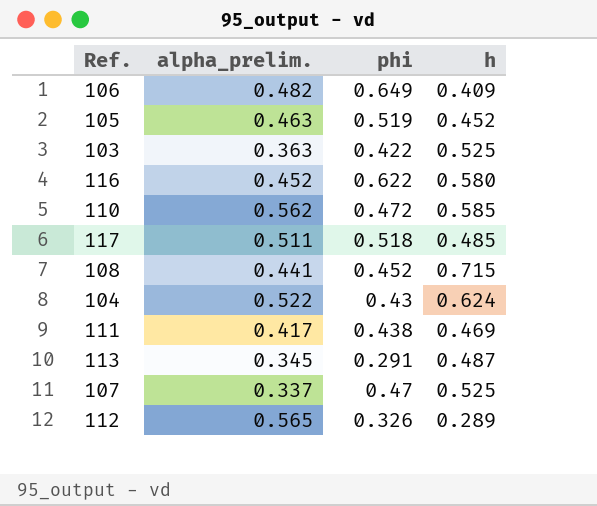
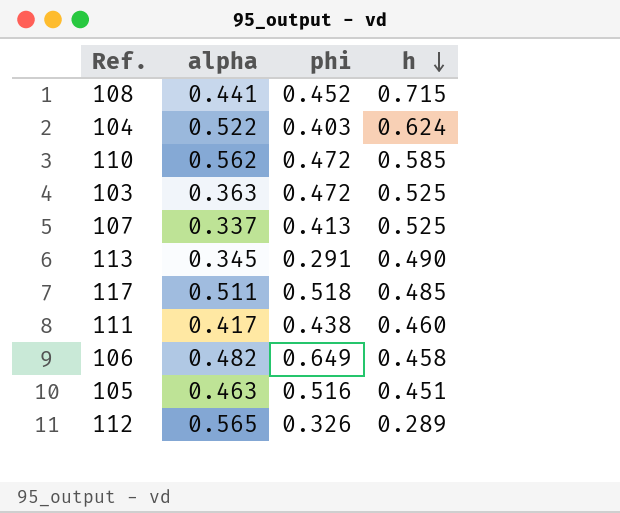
row order: none -> h descending
column name: alpha_prelim. -> alpha
row 116: 0.452 | 0.622 | 0.580 -> none
104 | phi: 0.43 -> 0.403
103 | phi: 0.422 -> 0.472
107 | phi: 0.47 -> 0.413
113 | h: 0.487 -> 0.490
111 | h: 0.469 -> 0.460
106 | h: 0.409 -> 0.458
105 | phi: 0.519 -> 0.516
105 | h: 0.452 -> 0.451

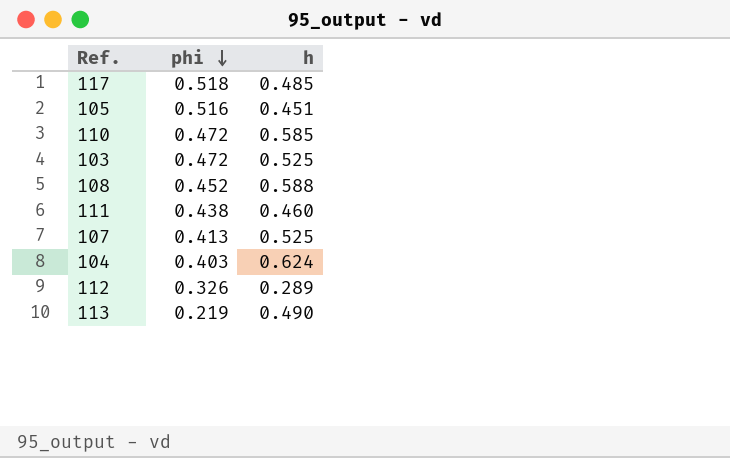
row order: h descending -> phi descending
column alpha | position: 2 -> none
row 106: 0.482 | 0.649 | 0.458 -> none
108 | h: 0.715 -> 0.588
113 | phi: 0.291 -> 0.219

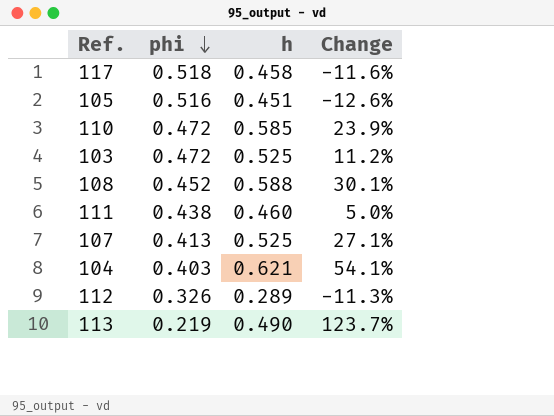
column Change | formula: none -> ([h] - [phi]) / [phi]
117 | h: 0.485 -> 0.458
104 | h: 0.624 -> 0.621

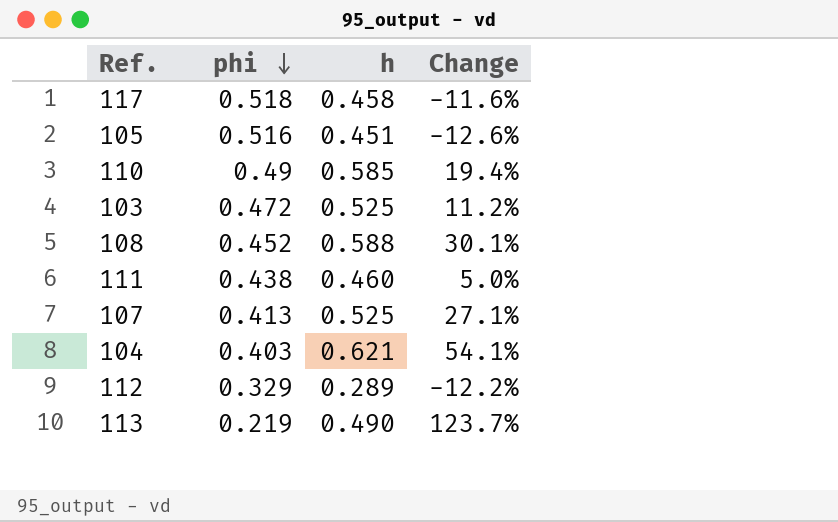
110 | phi: 0.472 -> 0.49
110 | Change: 23.9% -> 19.4%
112 | phi: 0.326 -> 0.329
112 | Change: -11.3% -> -12.2%

